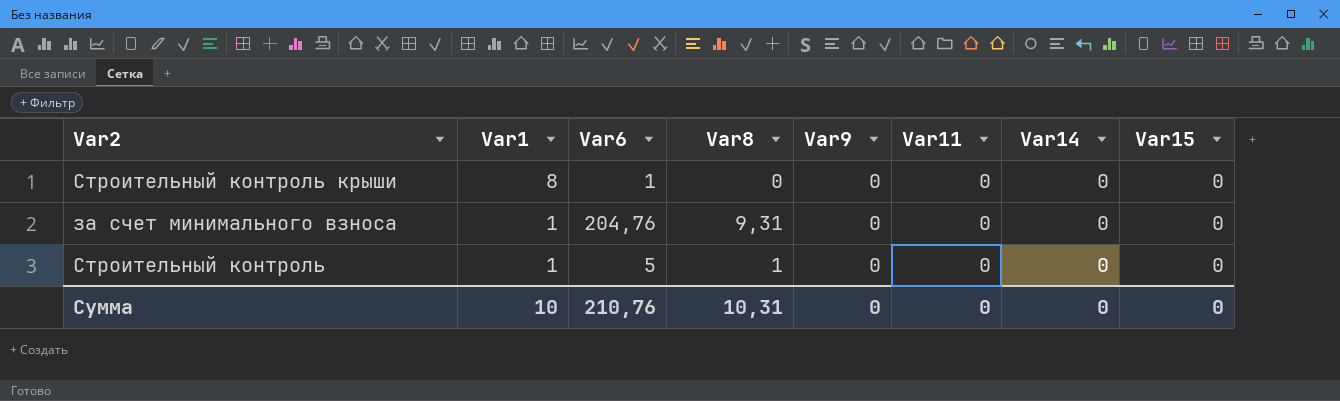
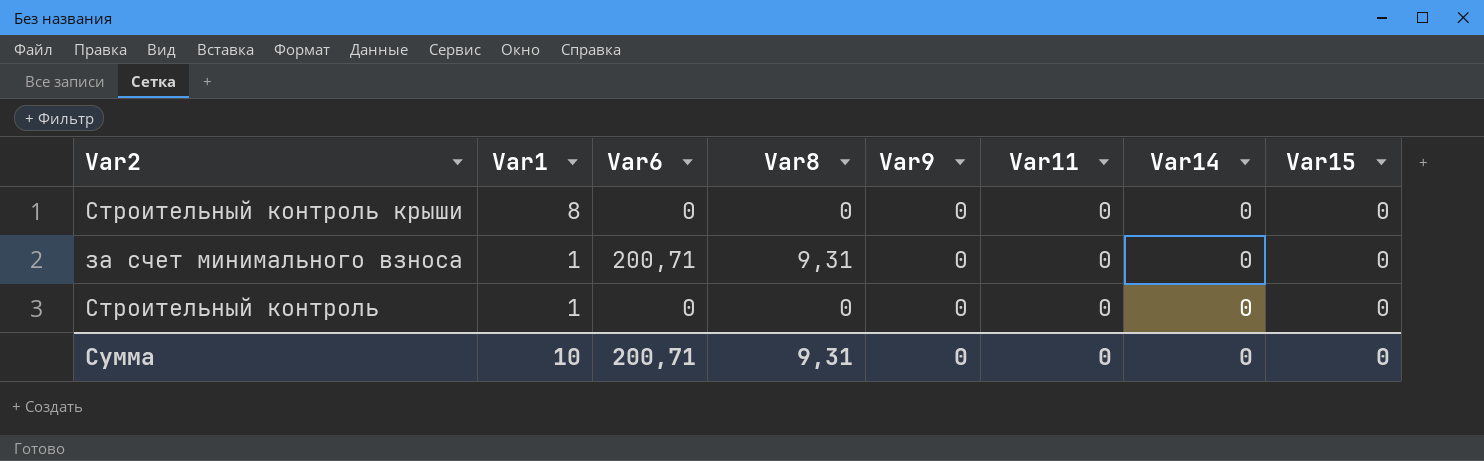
Строительный контроль крыши | Var6: 1 -> 0
за счет минимального взноса | Var6: 204,76 -> 200,71
Строительный контроль | Var6: 5 -> 0
Строительный контроль | Var8: 1 -> 0
Сумма | Var6: 210,76 -> 200,71
Сумма | Var8: 10,31 -> 9,31

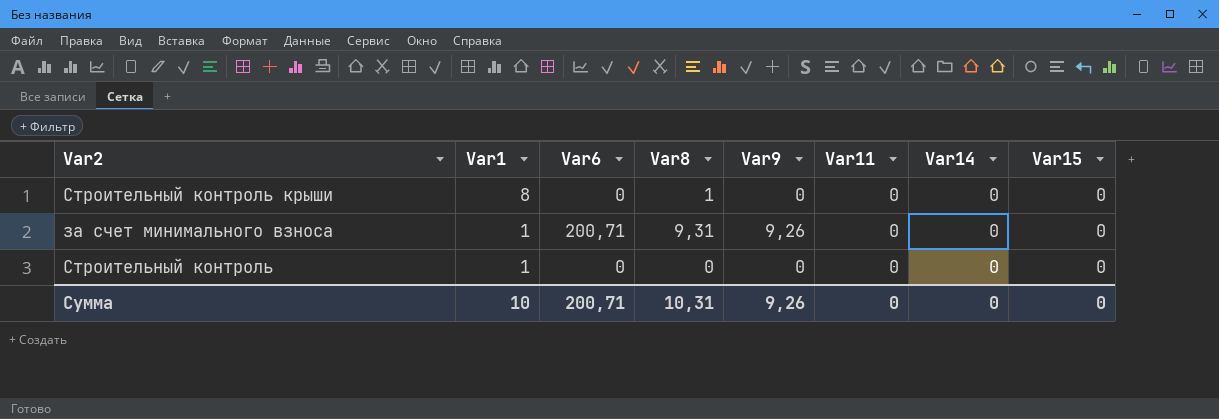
Строительный контроль крыши | Var8: 0 -> 1
за счет минимального взноса | Var9: 0 -> 9,26
Сумма | Var8: 9,31 -> 10,31
Сумма | Var9: 0 -> 9,26

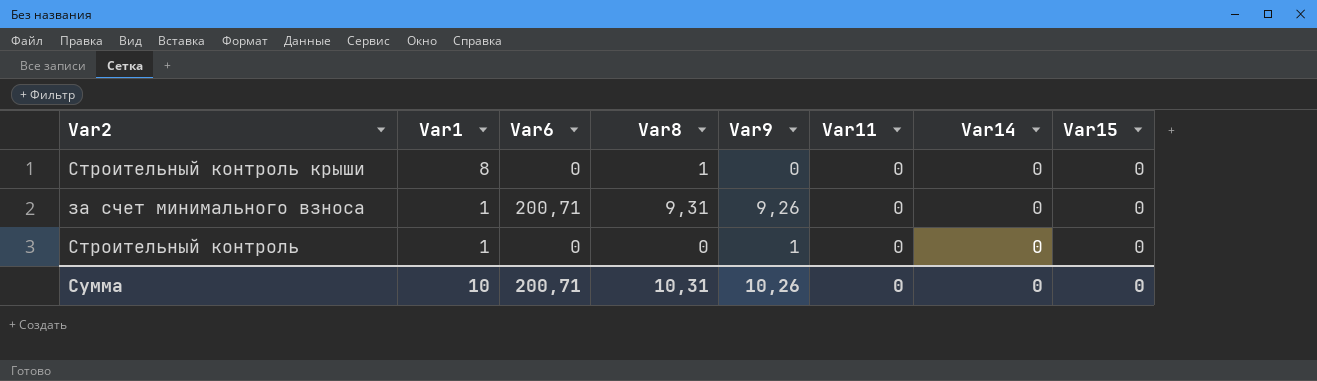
Строительный контроль | Var9: 0 -> 1
Сумма | Var9: 9,26 -> 10,26

